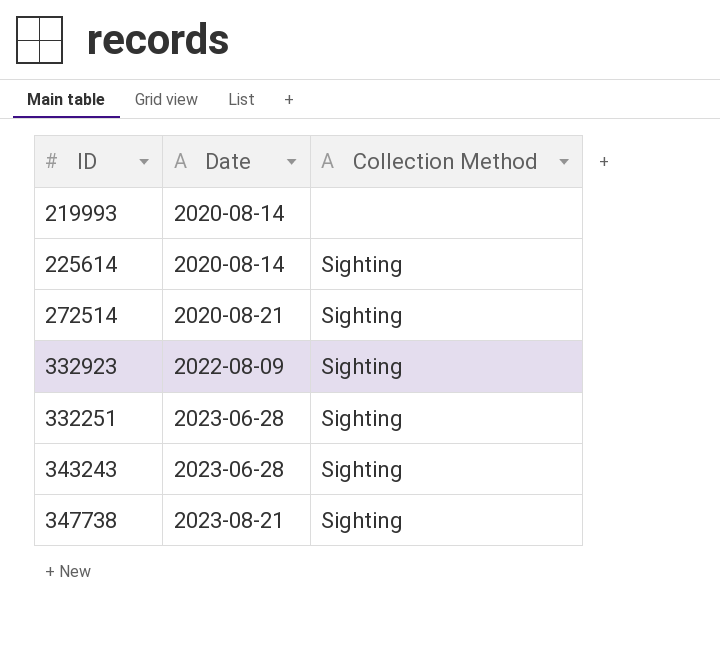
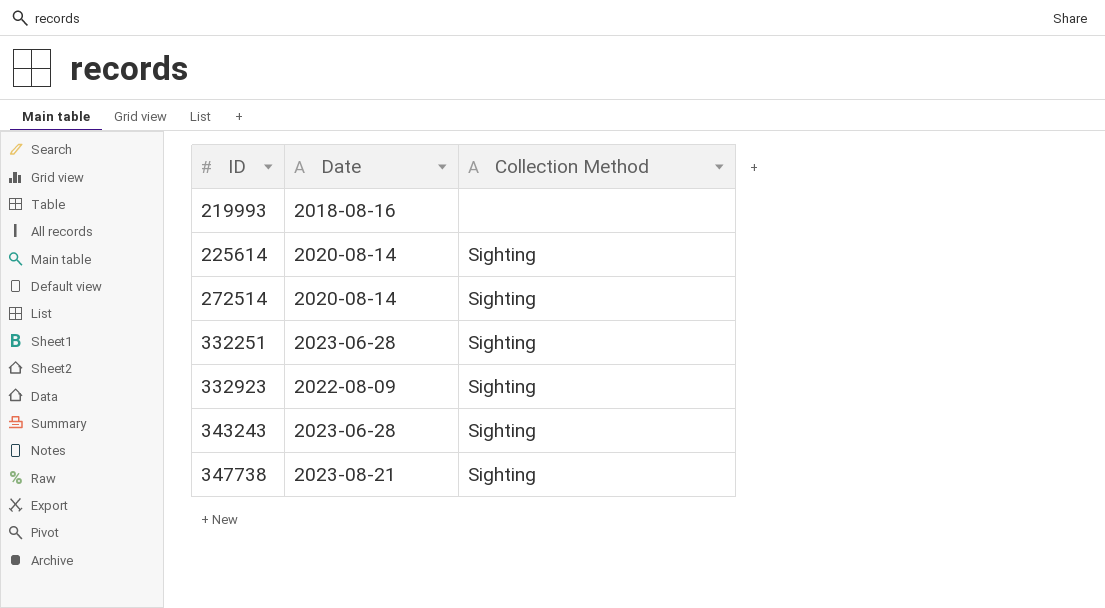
row order: Date ascending -> ID ascending
219993 | Date: 2020-08-14 -> 2018-08-16
272514 | Date: 2020-08-21 -> 2020-08-14

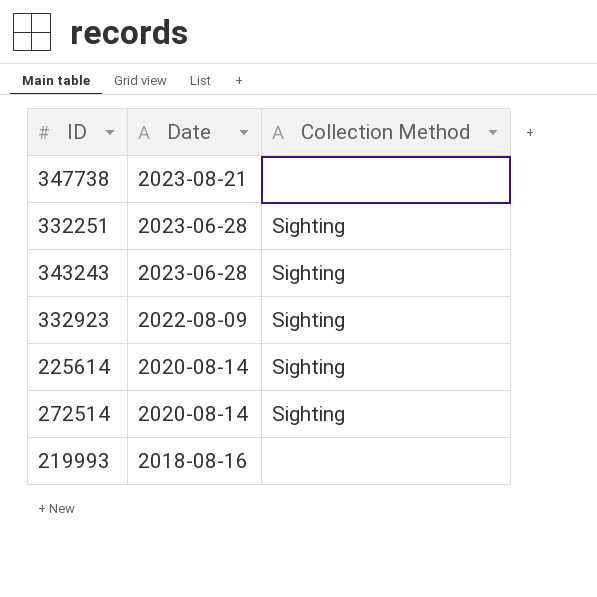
row order: ID ascending -> Date descending
347738 | Collection Method: Sighting -> none

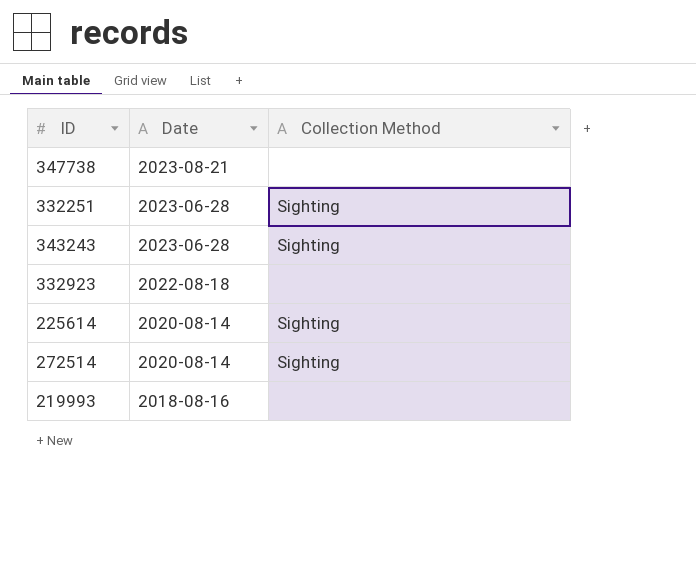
332923 | Date: 2022-08-09 -> 2022-08-18
332923 | Collection Method: Sighting -> none

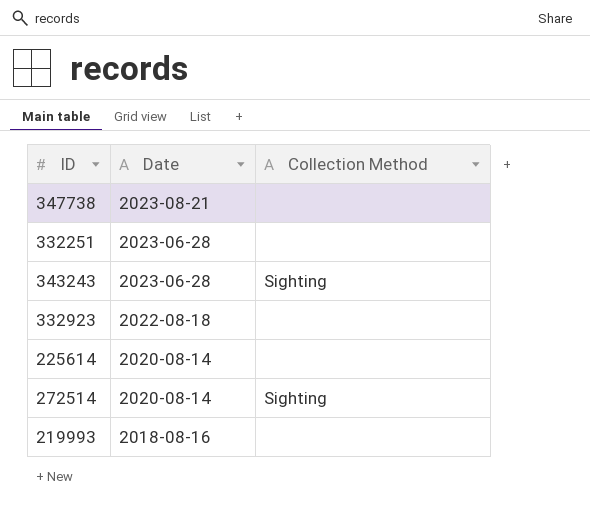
332251 | Collection Method: Sighting -> none
225614 | Collection Method: Sighting -> none

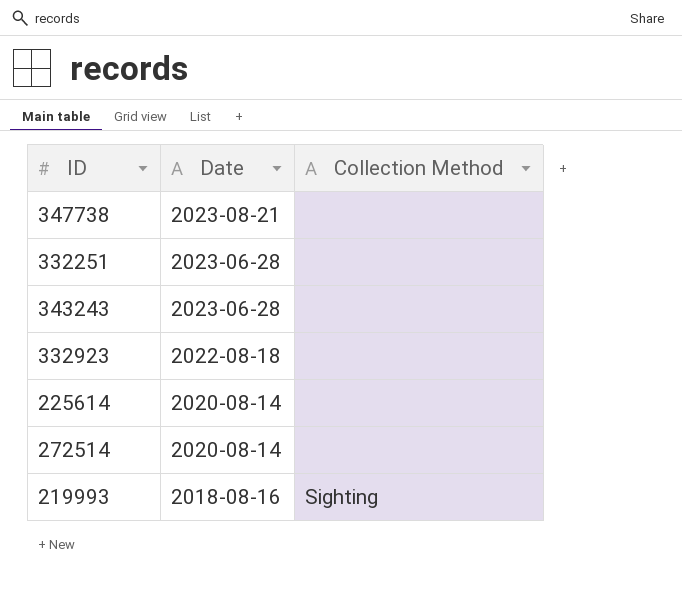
343243 | Collection Method: Sighting -> none
272514 | Collection Method: Sighting -> none
219993 | Collection Method: none -> Sighting

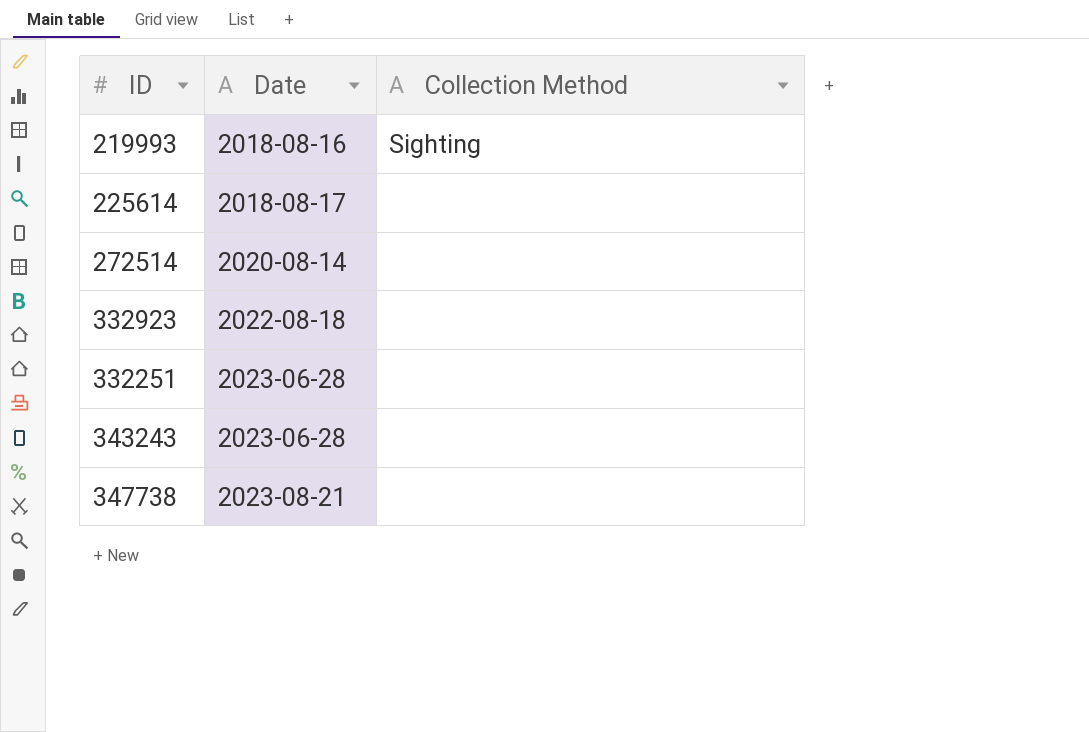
row order: Date descending -> Date ascending
225614 | Date: 2020-08-14 -> 2018-08-17

